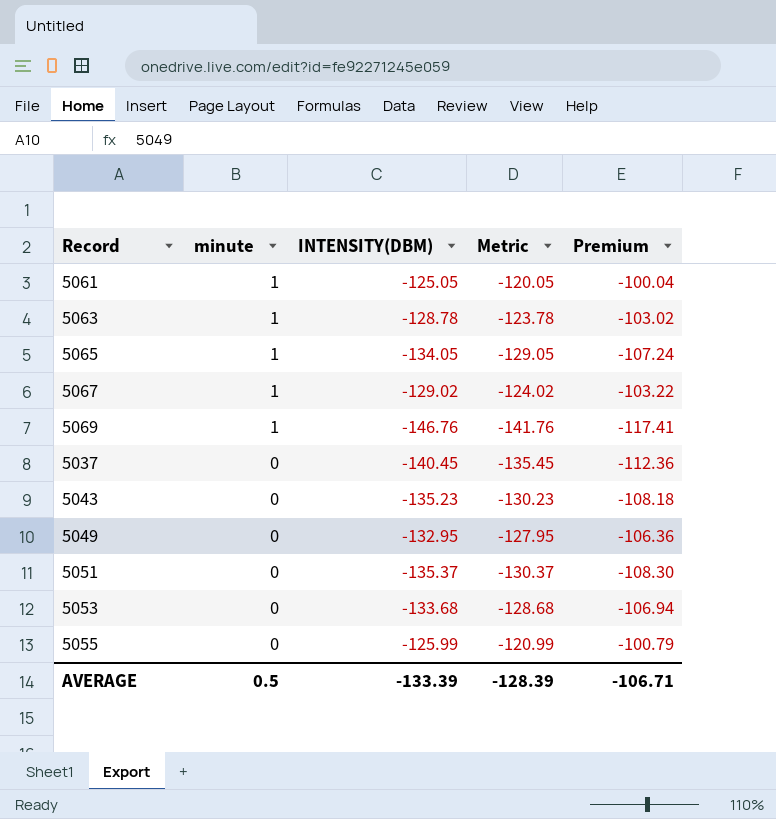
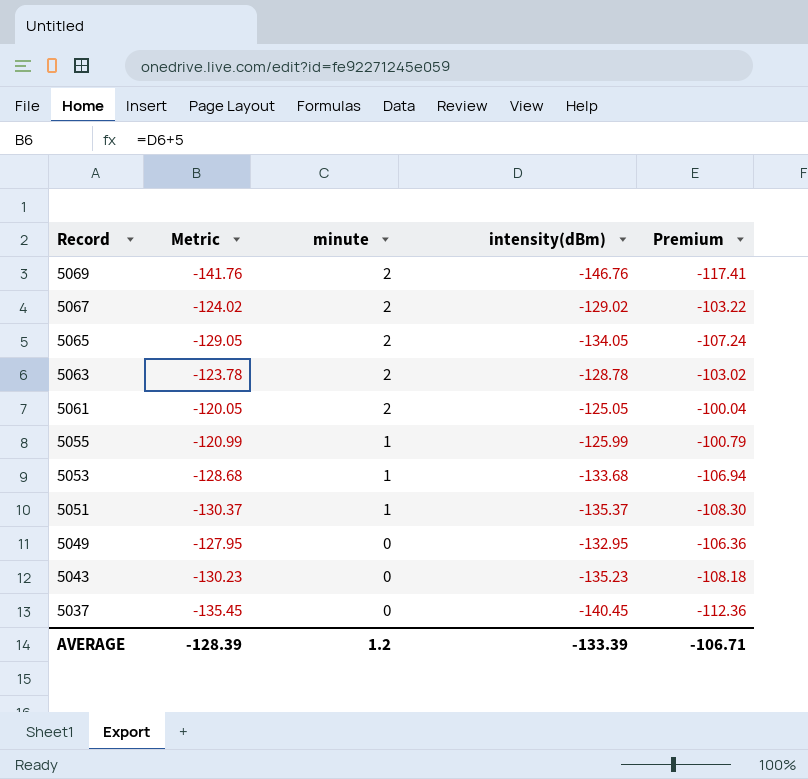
row order: minute descending -> Record descending
column Metric | position: 4 -> 2
column name: INTENSITY(DBM) -> intensity(dBm)
5069 | minute: 1 -> 2
5067 | minute: 1 -> 2
5065 | minute: 1 -> 2
5063 | minute: 1 -> 2
5061 | minute: 1 -> 2
5055 | minute: 0 -> 1
5053 | minute: 0 -> 1
5051 | minute: 0 -> 1
AVERAGE | minute: 0.5 -> 1.2

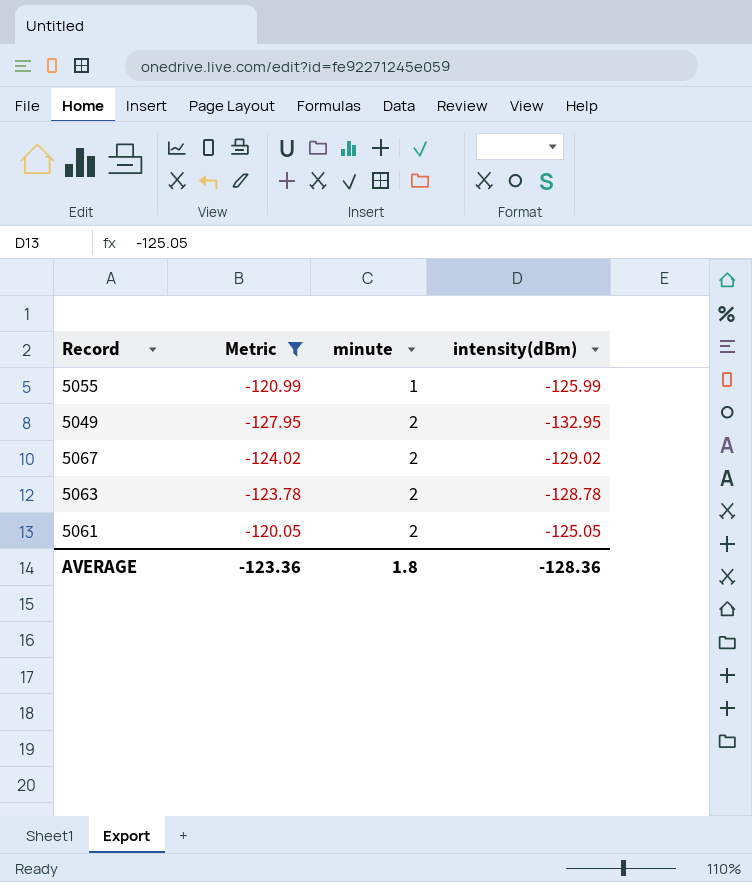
filter: none -> Metric >= -127.95
row order: Record descending -> minute ascending
column Premium | formula: [intensity(dBm)] * 0.8 -> none
5049 | minute: 0 -> 2
AVERAGE | Metric: -128.39 -> -123.36
AVERAGE | minute: 1.2 -> 1.8
AVERAGE | intensity(dBm): -133.39 -> -128.36

